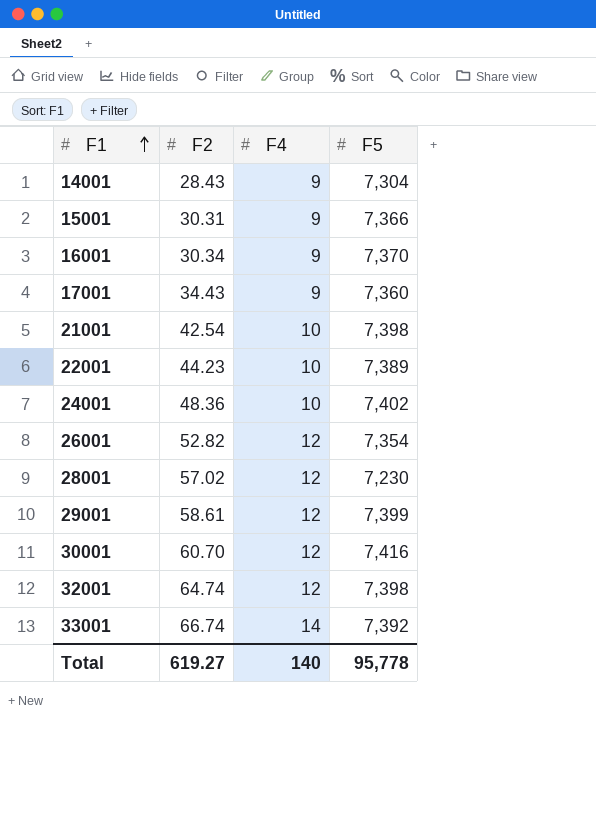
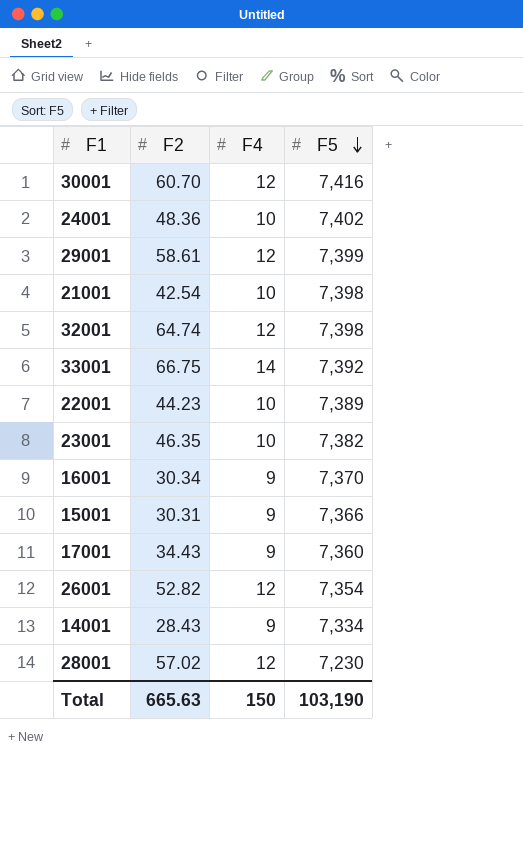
row order: F1 ascending -> F5 descending
33001 | F2: 66.74 -> 66.75
row 23001: none -> 46.35 | 10 | 7,382
14001 | F5: 7,304 -> 7,334
Total | F2: 619.27 -> 665.63
Total | F4: 140 -> 150
Total | F5: 95,778 -> 103,190

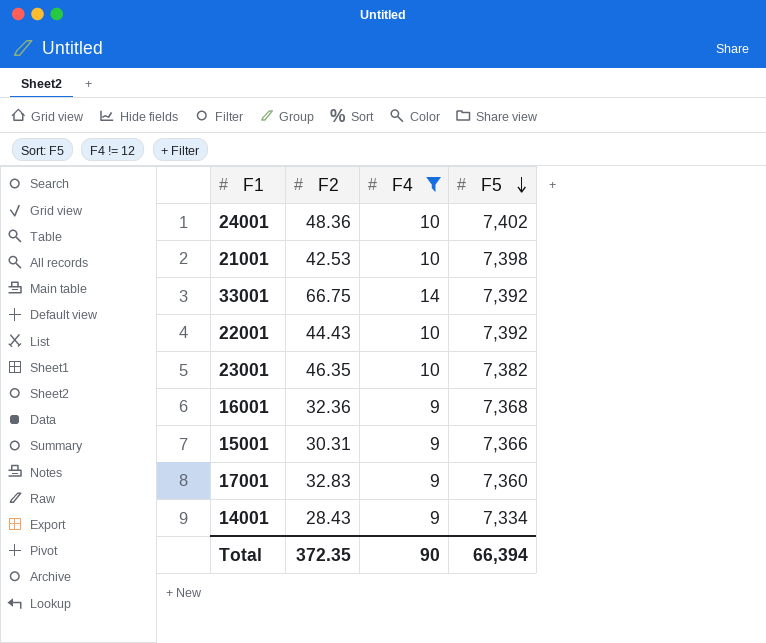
filter: none -> F4 != 12
21001 | F2: 42.54 -> 42.53
22001 | F2: 44.23 -> 44.43
22001 | F5: 7,389 -> 7,392
16001 | F2: 30.34 -> 32.36
16001 | F5: 7,370 -> 7,368
17001 | F2: 34.43 -> 32.83
Total | F2: 665.63 -> 372.35
Total | F4: 150 -> 90
Total | F5: 103,190 -> 66,394

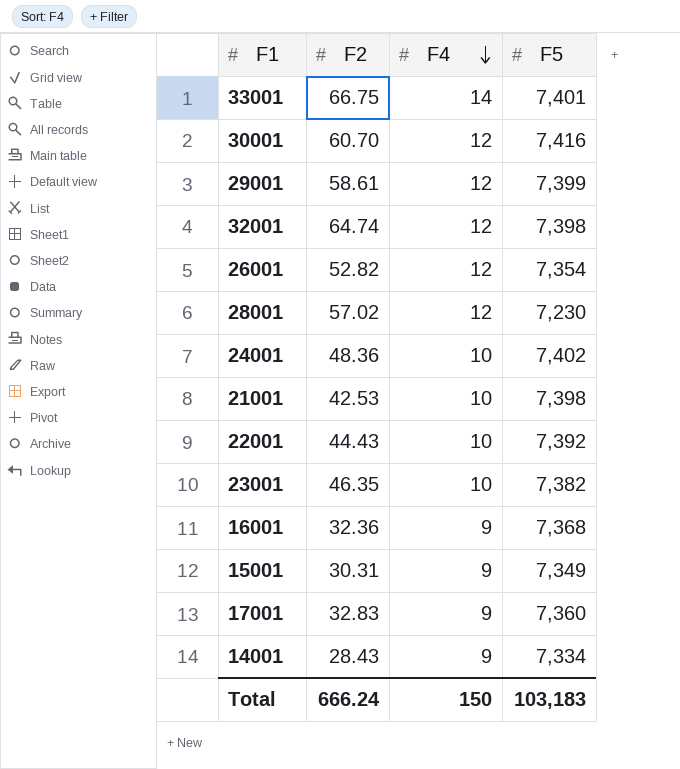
filter: F4 != 12 -> none
row order: F5 descending -> F4 descending
33001 | F5: 7,392 -> 7,401
15001 | F5: 7,366 -> 7,349
Total | F2: 372.35 -> 666.24
Total | F4: 90 -> 150
Total | F5: 66,394 -> 103,183

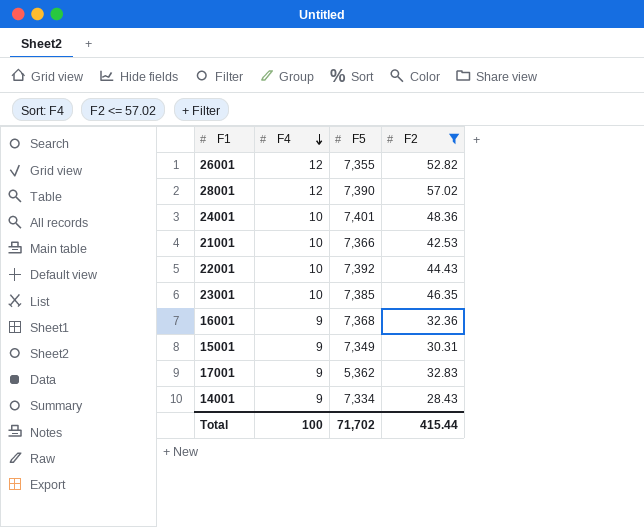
filter: none -> F2 <= 57.02
column F2 | position: 2 -> 4
26001 | F5: 7,354 -> 7,355
28001 | F5: 7,230 -> 7,390
24001 | F5: 7,402 -> 7,401
21001 | F5: 7,398 -> 7,366
23001 | F5: 7,382 -> 7,385
17001 | F5: 7,360 -> 5,362
Total | F4: 150 -> 100
Total | F5: 103,183 -> 71,702
Total | F2: 666.24 -> 415.44

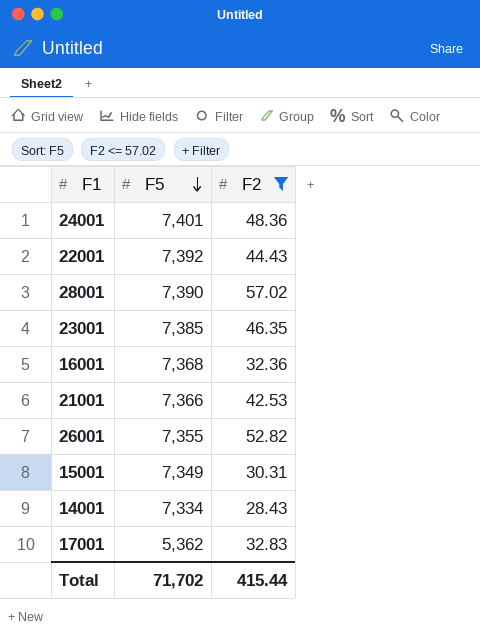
row order: F4 descending -> F5 descending
column F4 | position: 2 -> none

